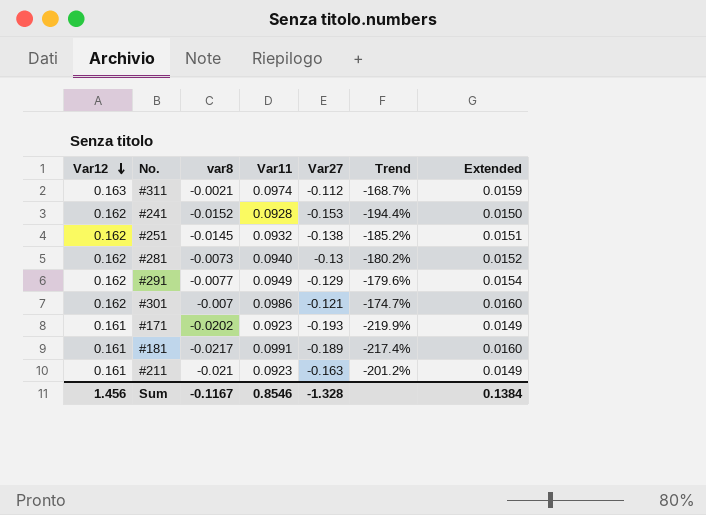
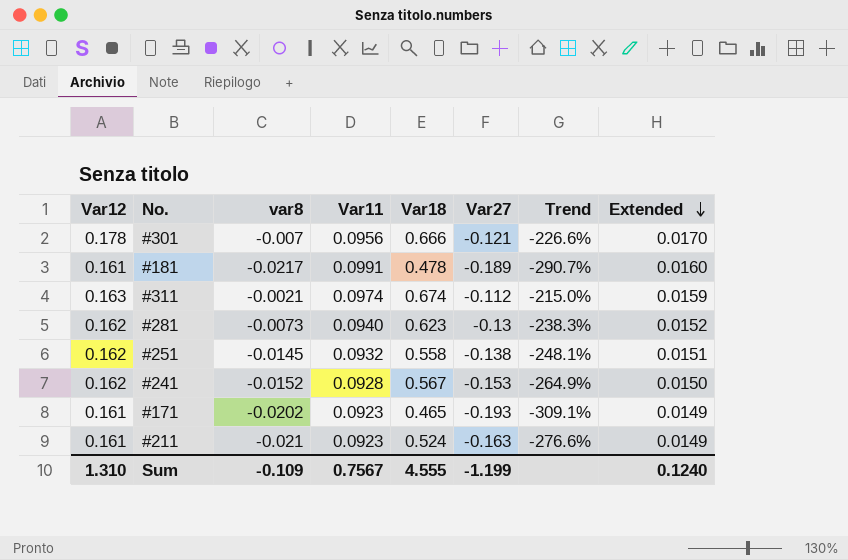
row order: Var12 descending -> Extended descending
column Var18 | position: none -> 5
column Trend | formula: ([Var27] - [Var12]) / [Var12] -> ([Var27] - [Var11]) / [Var11]
row #291: 0.162 | -0.0077 | 0.0949 | -0.129 | -179.6% | 0.0154 -> none
#301 | Var12: 0.162 -> 0.178
#301 | Var11: 0.0986 -> 0.0956
#301 | Extended: 0.0160 -> 0.0170
Sum | Var12: 1.456 -> 1.310
Sum | var8: -0.1167 -> -0.109
Sum | Var11: 0.8546 -> 0.7567
Sum | Var27: -1.328 -> -1.199
Sum | Extended: 0.1384 -> 0.1240

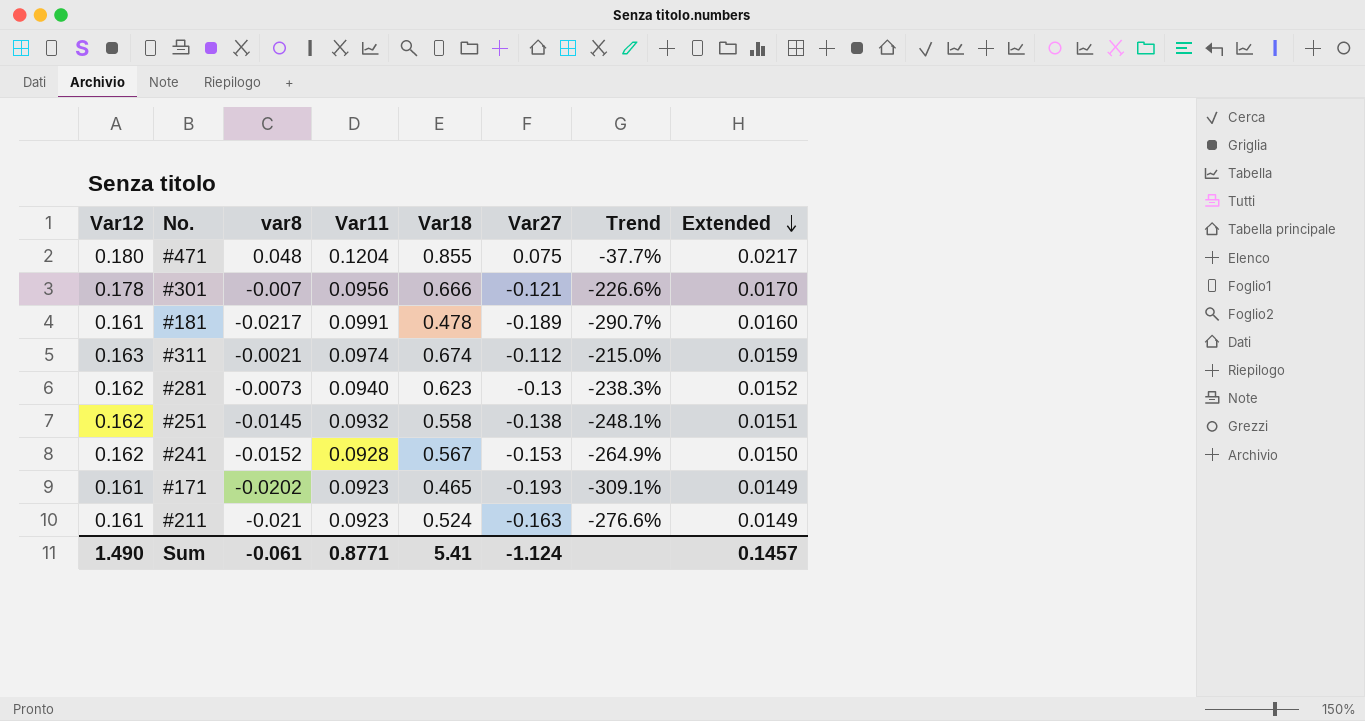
row #471: none -> 0.180 | 0.048 | 0.1204 | 0.855 | 0.075 | -37.7% | 0.0217
Sum | Var12: 1.310 -> 1.490
Sum | var8: -0.109 -> -0.061
Sum | Var11: 0.7567 -> 0.8771
Sum | Var18: 4.555 -> 5.41
Sum | Var27: -1.199 -> -1.124
Sum | Extended: 0.1240 -> 0.1457

